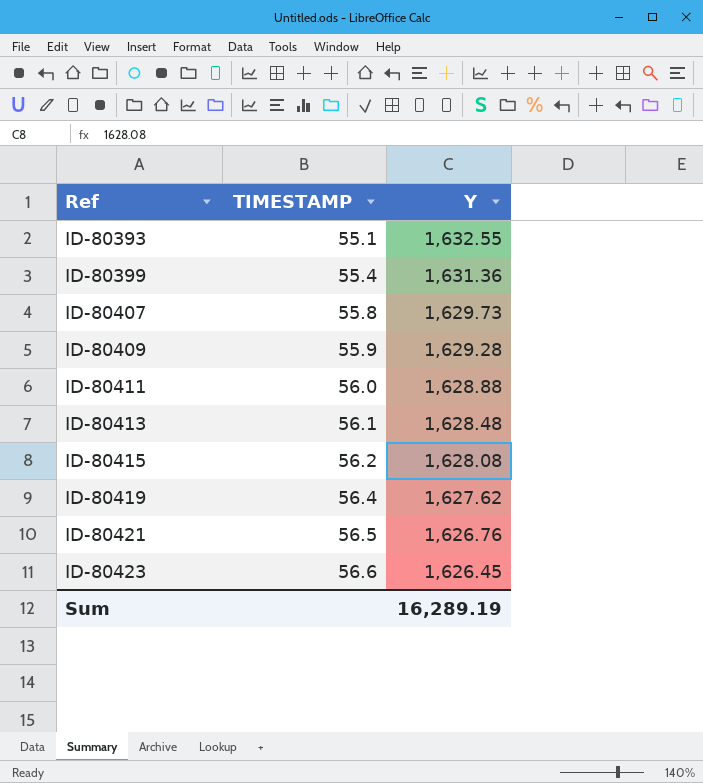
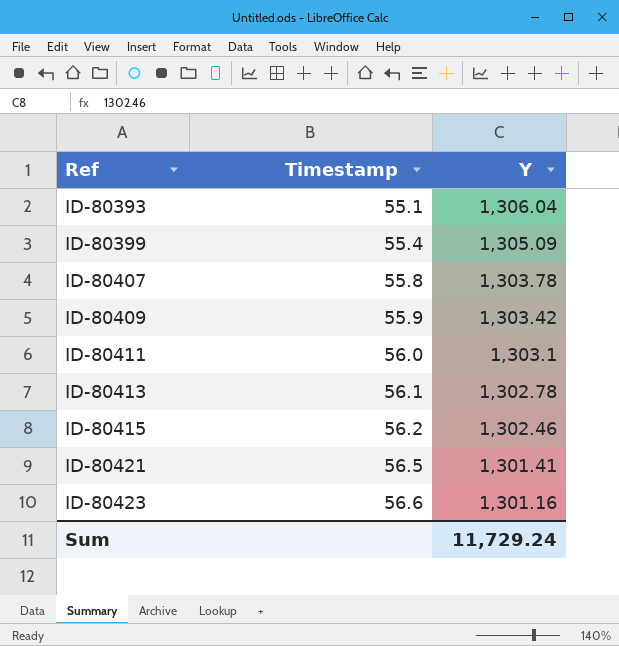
column name: TIMESTAMP -> Timestamp
row ID-80419: 56.4 | 1,627.62 -> none
ID-80393 | Y: 1,632.55 -> 1,306.04
ID-80399 | Y: 1,631.36 -> 1,305.09
ID-80407 | Y: 1,629.73 -> 1,303.78
ID-80409 | Y: 1,629.28 -> 1,303.42
ID-80411 | Y: 1,628.88 -> 1,303.1
ID-80413 | Y: 1,628.48 -> 1,302.78
ID-80415 | Y: 1,628.08 -> 1,302.46
ID-80421 | Y: 1,626.76 -> 1,301.41
ID-80423 | Y: 1,626.45 -> 1,301.16
Sum | Y: 16,289.19 -> 11,729.24

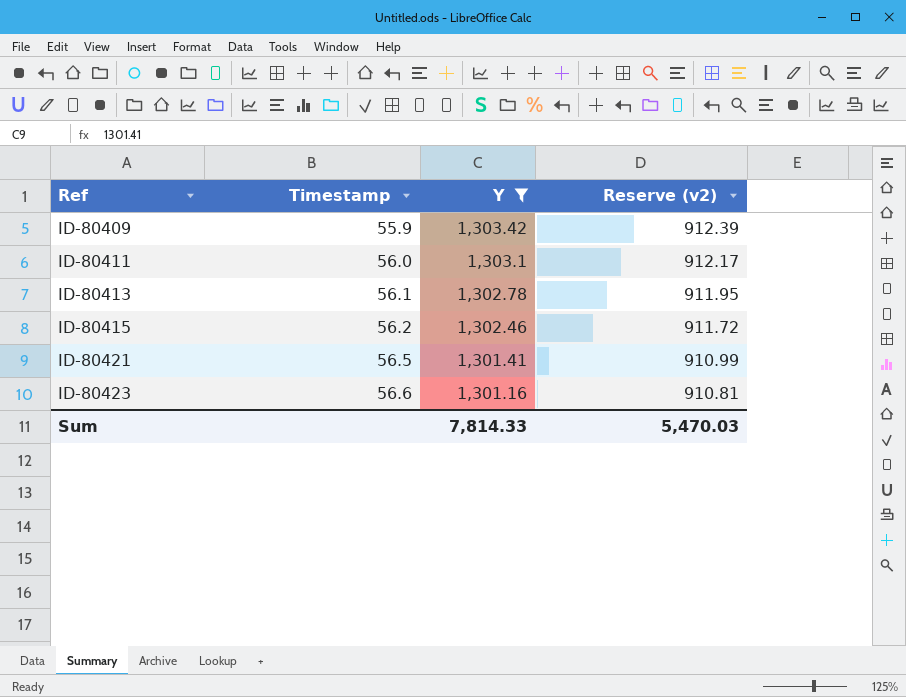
filter: none -> Y <= 1,303.42
column Reserve (v2) | formula: none -> [Y] * 0.7
Sum | Y: 11,729.24 -> 7,814.33

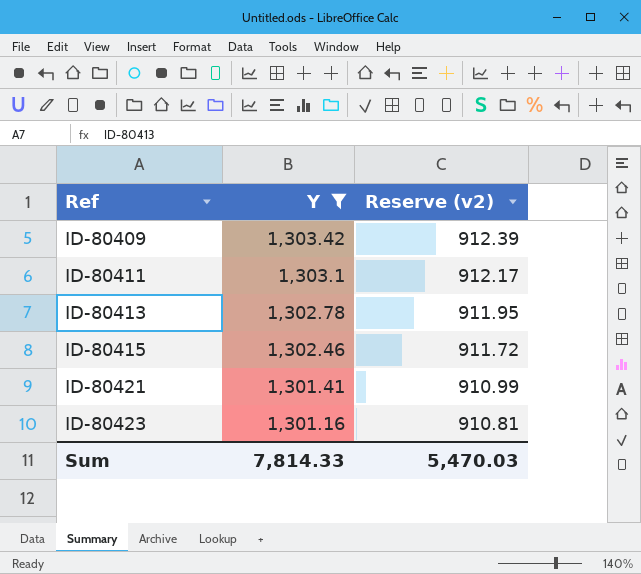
column Timestamp | position: 2 -> none

